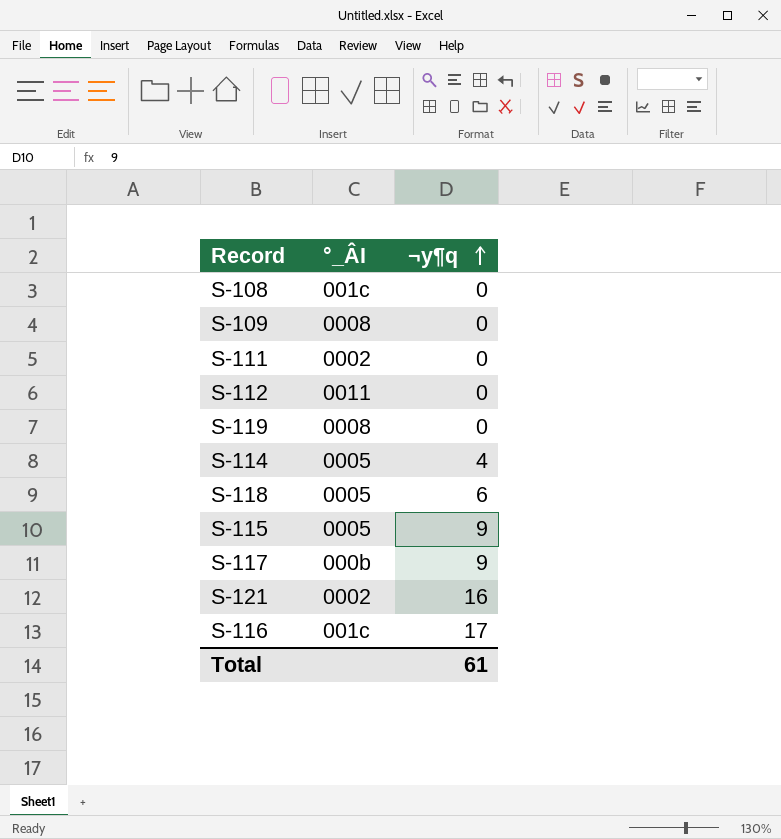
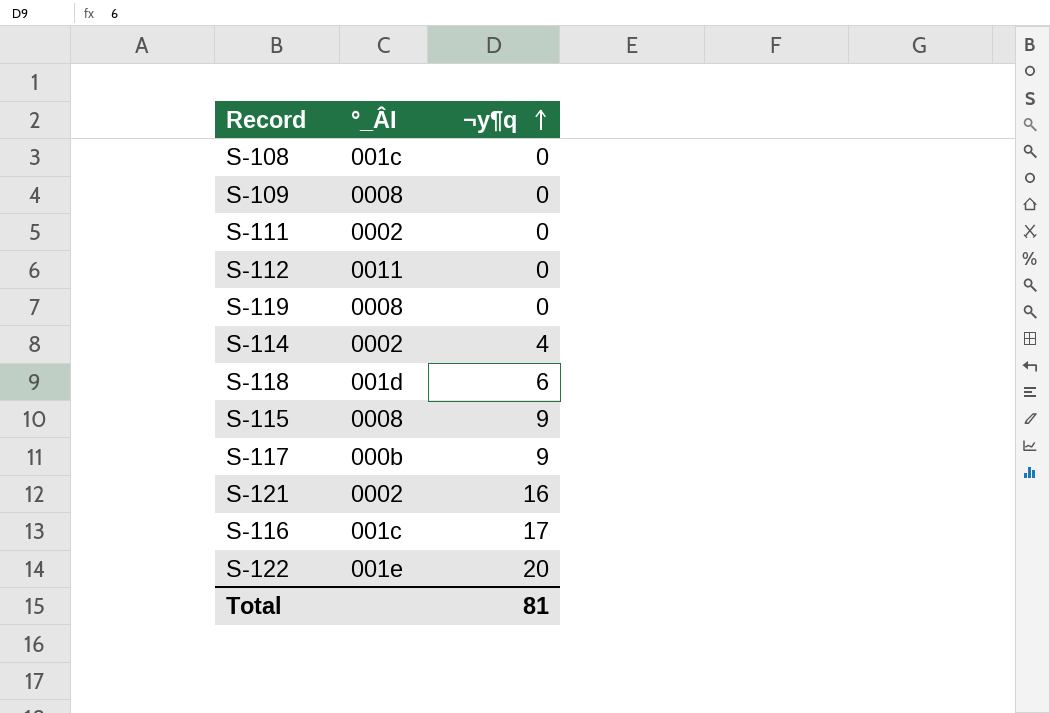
S-114 | °_ÂI: 0005 -> 0002
S-118 | °_ÂI: 0005 -> 001d
S-115 | °_ÂI: 0005 -> 0008
row S-122: none -> 001e | 20
Total | ¬y¶q: 61 -> 81

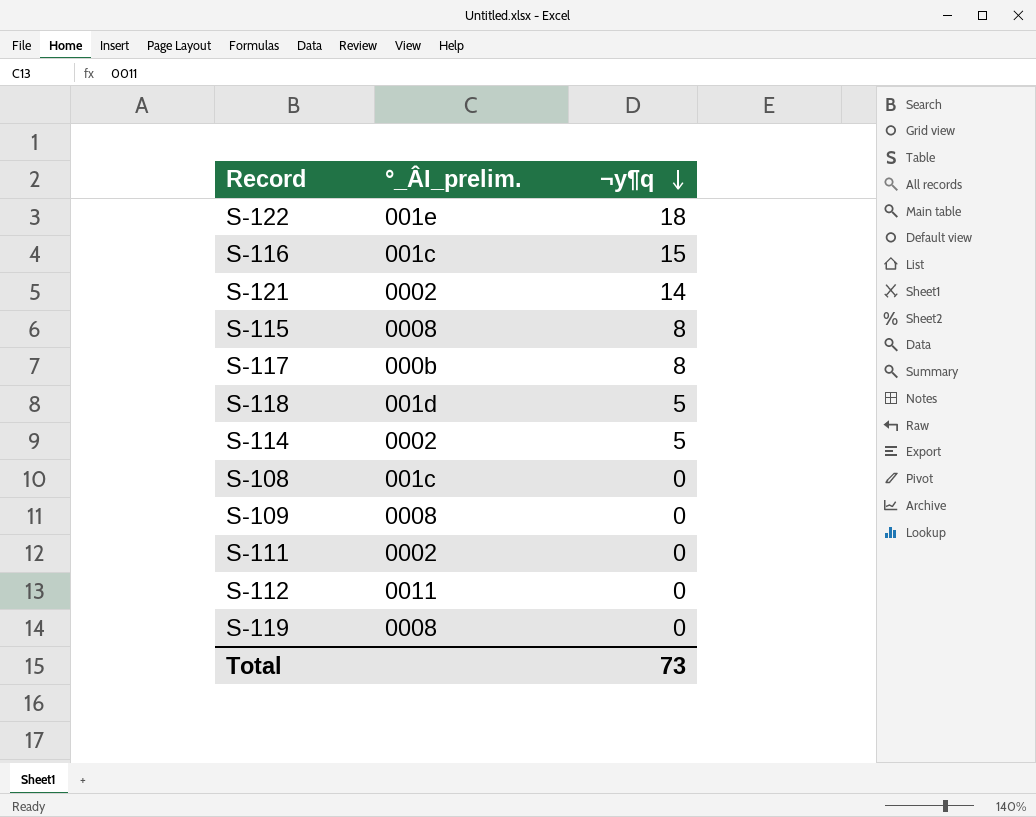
row order: ¬y¶q ascending -> ¬y¶q descending
column name: °_ÂI -> °_ÂI_prelim.
S-122 | ¬y¶q: 20 -> 18
S-116 | ¬y¶q: 17 -> 15
S-121 | ¬y¶q: 16 -> 14
S-115 | ¬y¶q: 9 -> 8
S-117 | ¬y¶q: 9 -> 8
S-118 | ¬y¶q: 6 -> 5
S-114 | ¬y¶q: 4 -> 5
Total | ¬y¶q: 81 -> 73

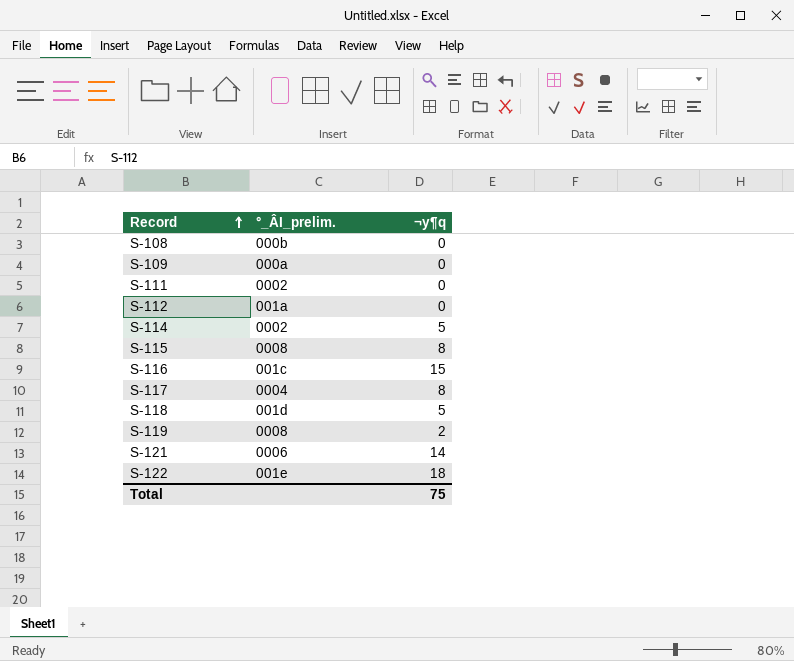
row order: ¬y¶q descending -> Record ascending
S-108 | °_ÂI_prelim.: 001c -> 000b
S-109 | °_ÂI_prelim.: 0008 -> 000a
S-112 | °_ÂI_prelim.: 0011 -> 001a
S-117 | °_ÂI_prelim.: 000b -> 0004
S-119 | ¬y¶q: 0 -> 2
S-121 | °_ÂI_prelim.: 0002 -> 0006
Total | ¬y¶q: 73 -> 75

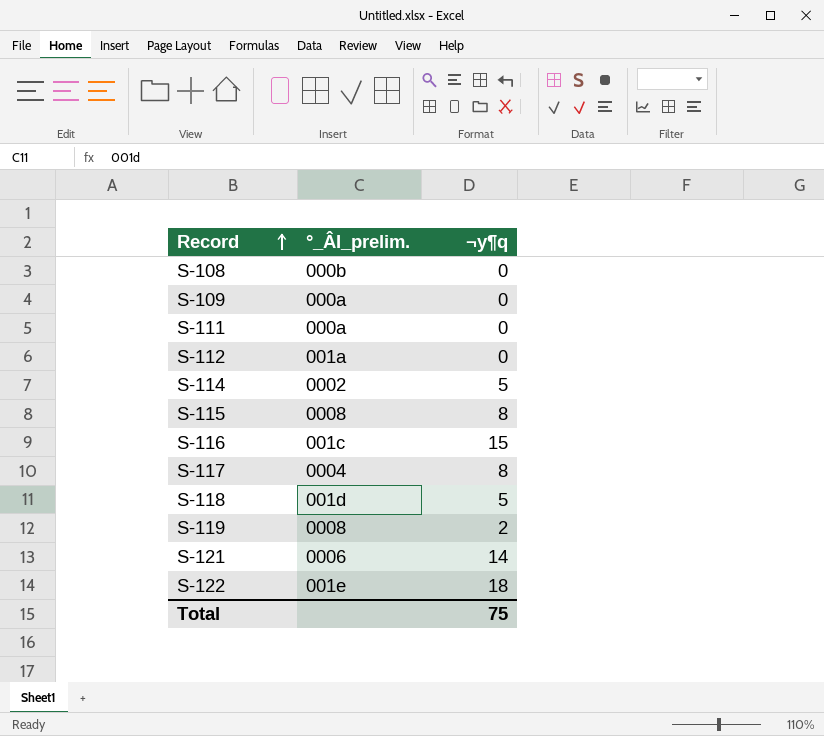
S-111 | °_ÂI_prelim.: 0002 -> 000a

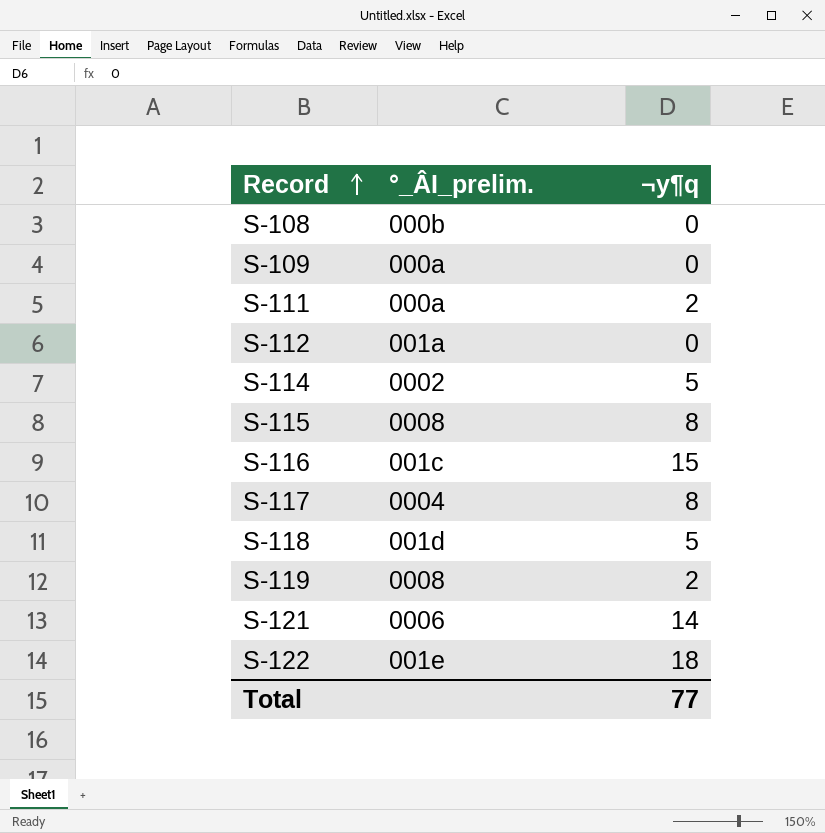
S-111 | ¬y¶q: 0 -> 2
Total | ¬y¶q: 75 -> 77

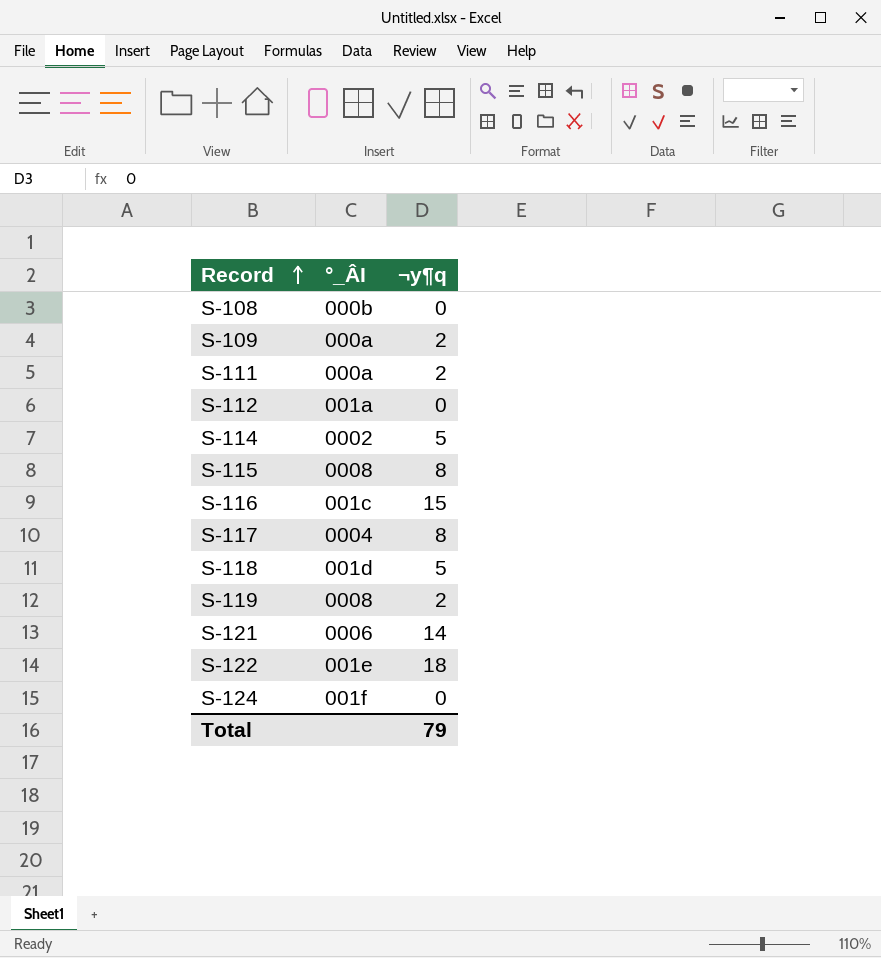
column name: °_ÂI_prelim. -> °_ÂI
S-109 | ¬y¶q: 0 -> 2
row S-124: none -> 001f | 0
Total | ¬y¶q: 77 -> 79

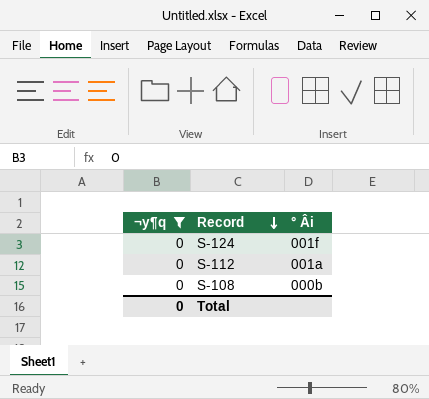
filter: none -> ¬y¶q = 0
row order: Record ascending -> Record descending
column ¬y¶q | position: 3 -> 1
column name: °_ÂI -> ° Âi
Total | ¬y¶q: 79 -> 0

